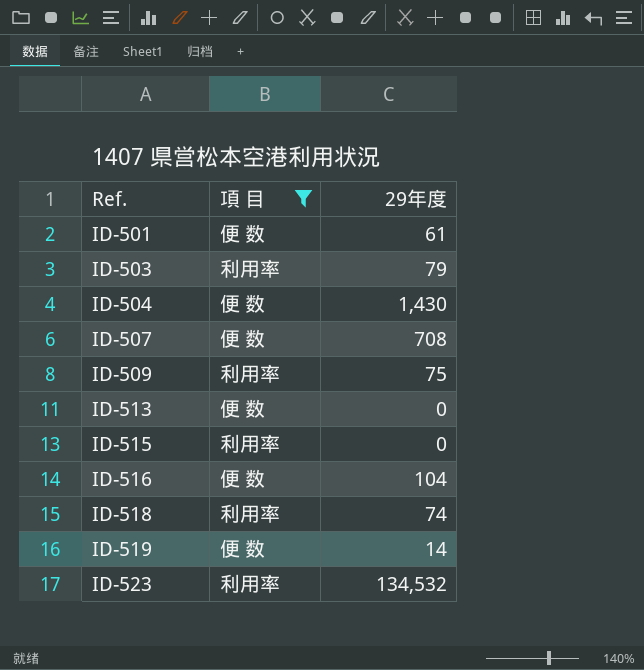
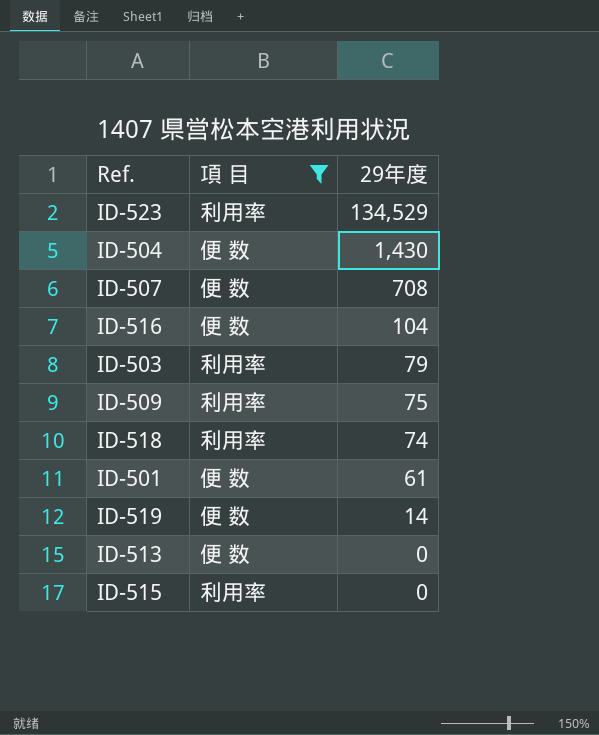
row order: Ref. ascending -> 29年度 descending
ID-523 | 29年度: 134,532 -> 134,529

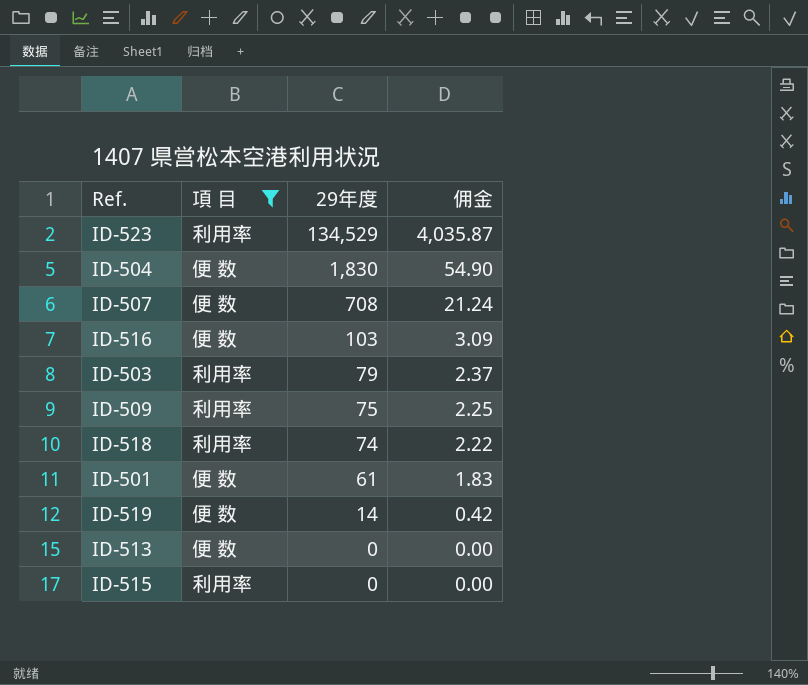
column 佣金 | formula: none -> [29年度] * 0.03
ID-504 | 29年度: 1,430 -> 1,830
ID-516 | 29年度: 104 -> 103

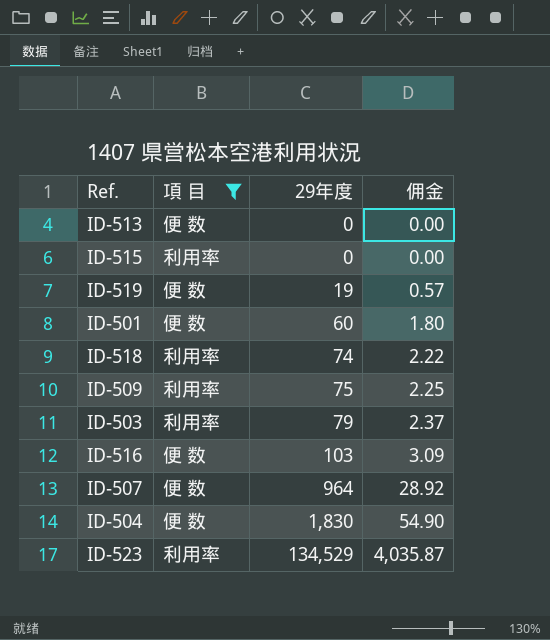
row order: 29年度 descending -> 29年度 ascending
ID-519 | 29年度: 14 -> 19
ID-519 | 佣金: 0.42 -> 0.57
ID-501 | 29年度: 61 -> 60
ID-501 | 佣金: 1.83 -> 1.80
ID-507 | 29年度: 708 -> 964
ID-507 | 佣金: 21.24 -> 28.92

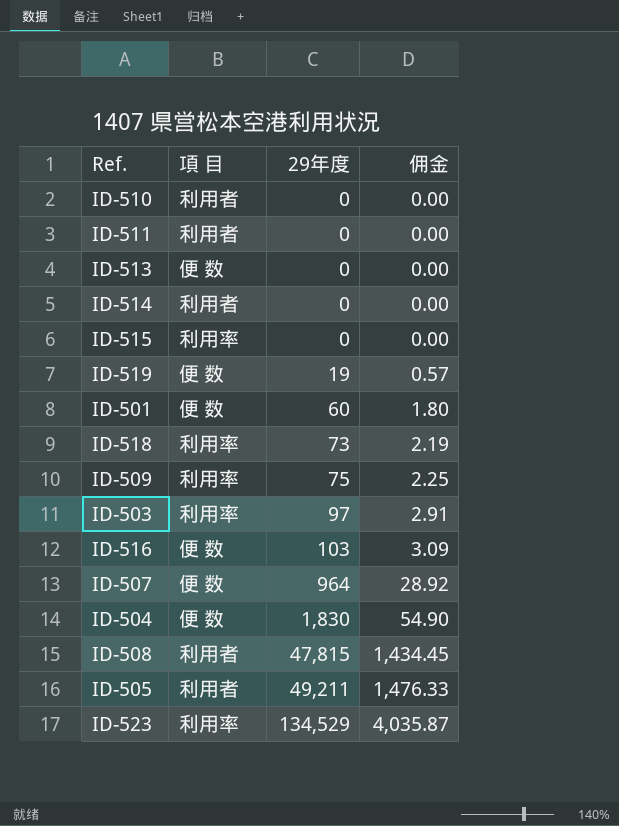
filter: 項 目 != 利用者 -> none
ID-518 | 29年度: 74 -> 73
ID-518 | 佣金: 2.22 -> 2.19
ID-503 | 29年度: 79 -> 97
ID-503 | 佣金: 2.37 -> 2.91

